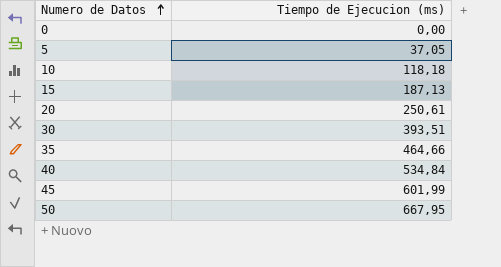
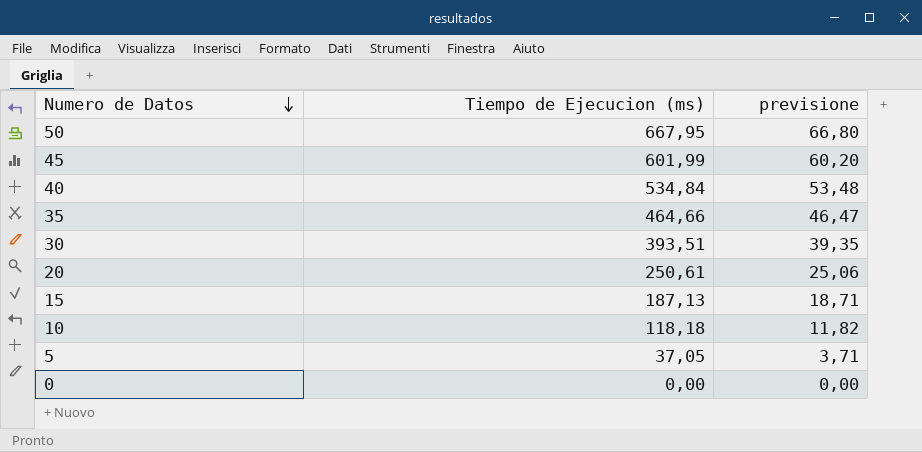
row order: Numero de Datos ascending -> Numero de Datos descending
column previsione | formula: none -> [Tiempo de Ejecucion (ms)] * 0,1

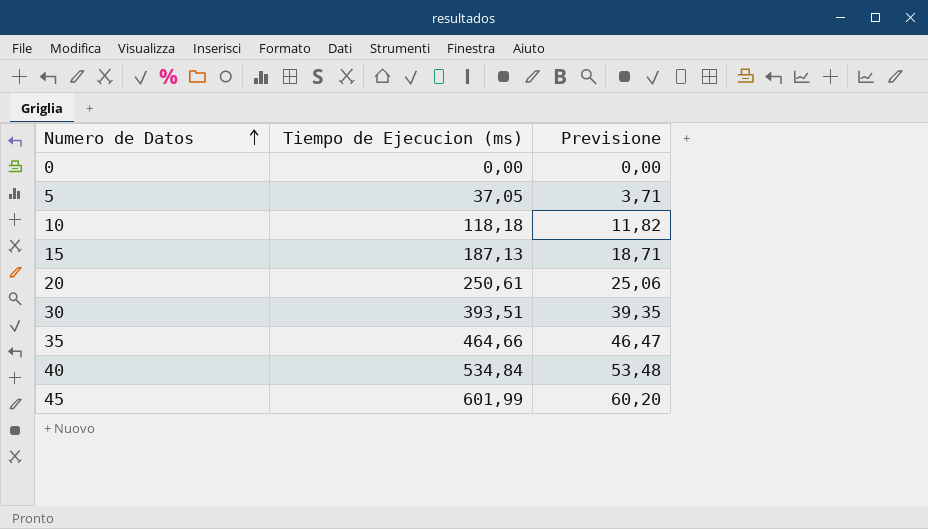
row order: Numero de Datos descending -> Numero de Datos ascending
column name: previsione -> Previsione
row 50: 667,95 | 66,80 -> none

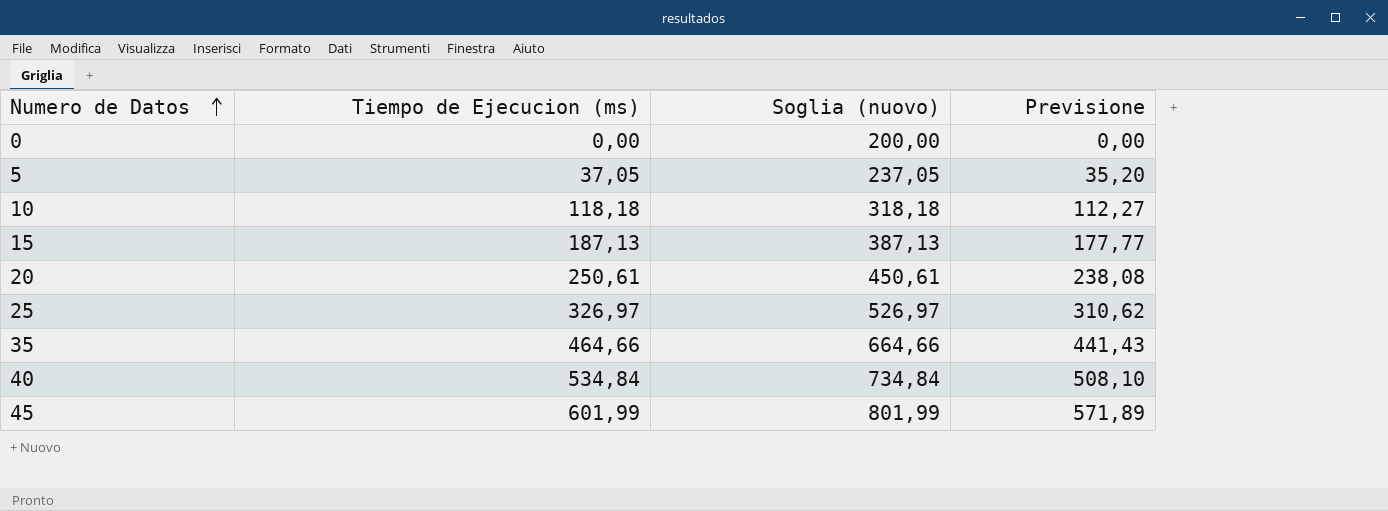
column Soglia (nuovo) | formula: none -> [Tiempo de Ejecucion (ms)] + 200
column Previsione | formula: [Tiempo de Ejecucion (ms)] * 0,1 -> [Tiempo de Ejecucion (ms)] * 0,95
row 30: 393,51 | 39,35 -> none
row 25: none -> 326,97 | 526,97 | 310,62

